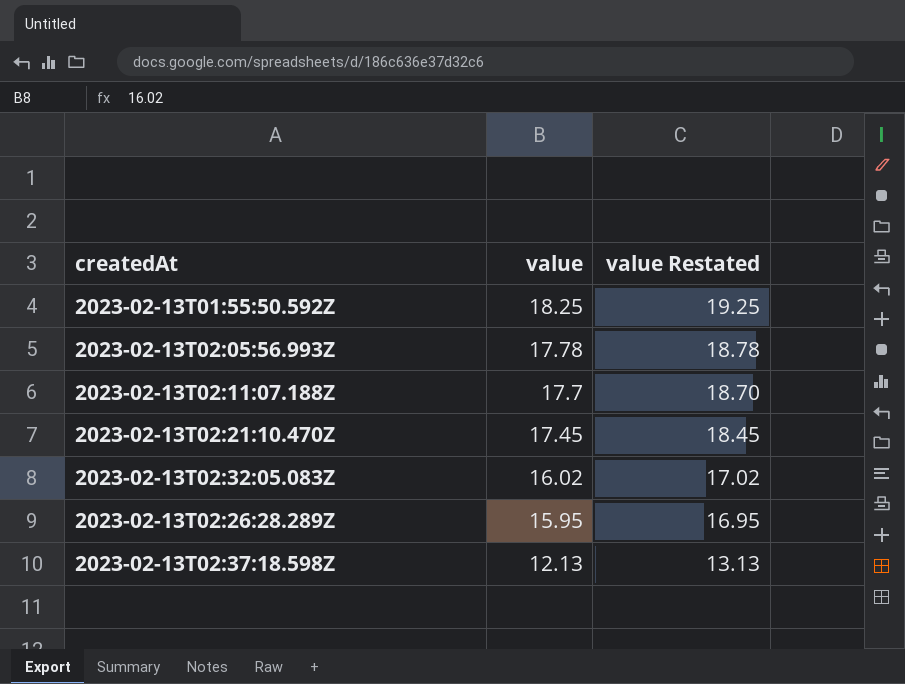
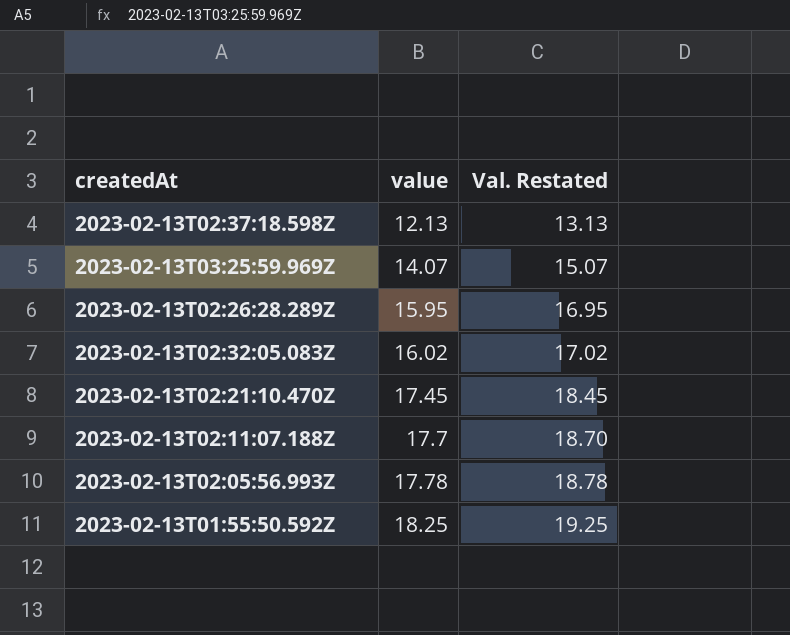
row order: value descending -> value ascending
column name: value Restated -> Val. Restated
row 2023-02-13T03:25:59.969Z: none -> 14.07 | 15.07

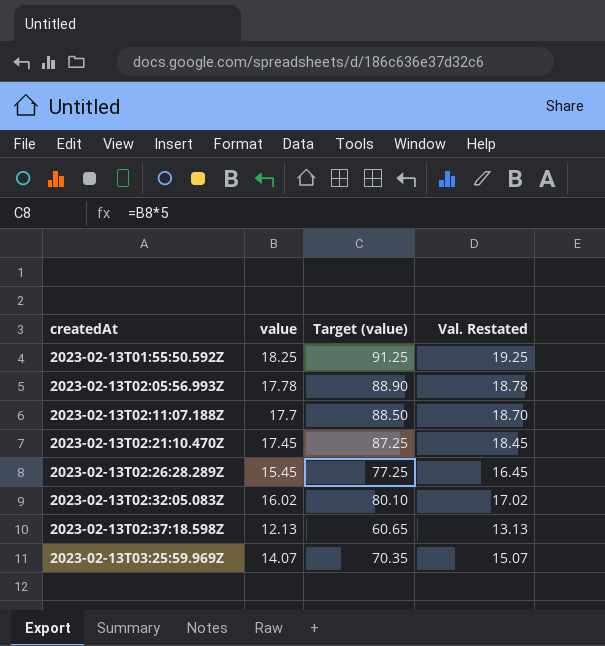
row order: value ascending -> createdAt ascending
column Target (value) | formula: none -> [value] * 5
2023-02-13T02:26:28.289Z | value: 15.95 -> 15.45
2023-02-13T02:26:28.289Z | Val. Restated: 16.95 -> 16.45

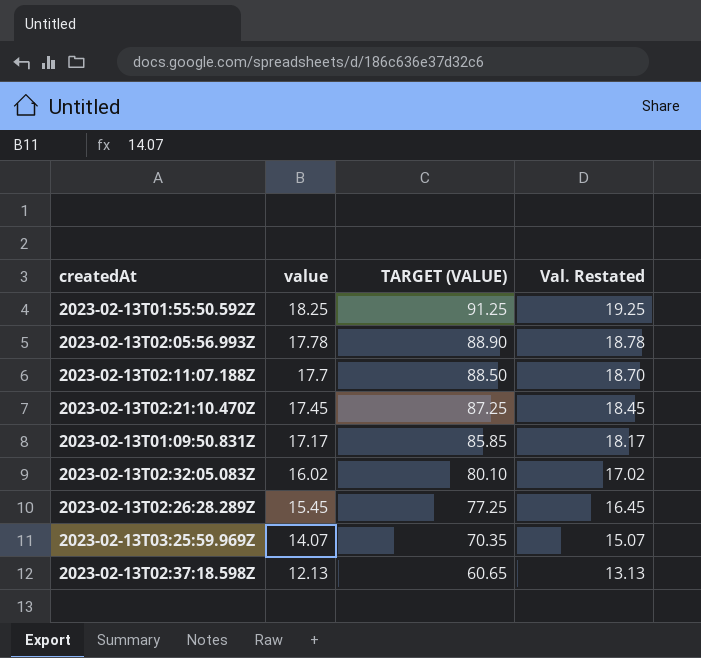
row order: createdAt ascending -> value descending
column name: Target (value) -> TARGET (VALUE)
row 2023-02-13T01:09:50.831Z: none -> 17.17 | 85.85 | 18.17

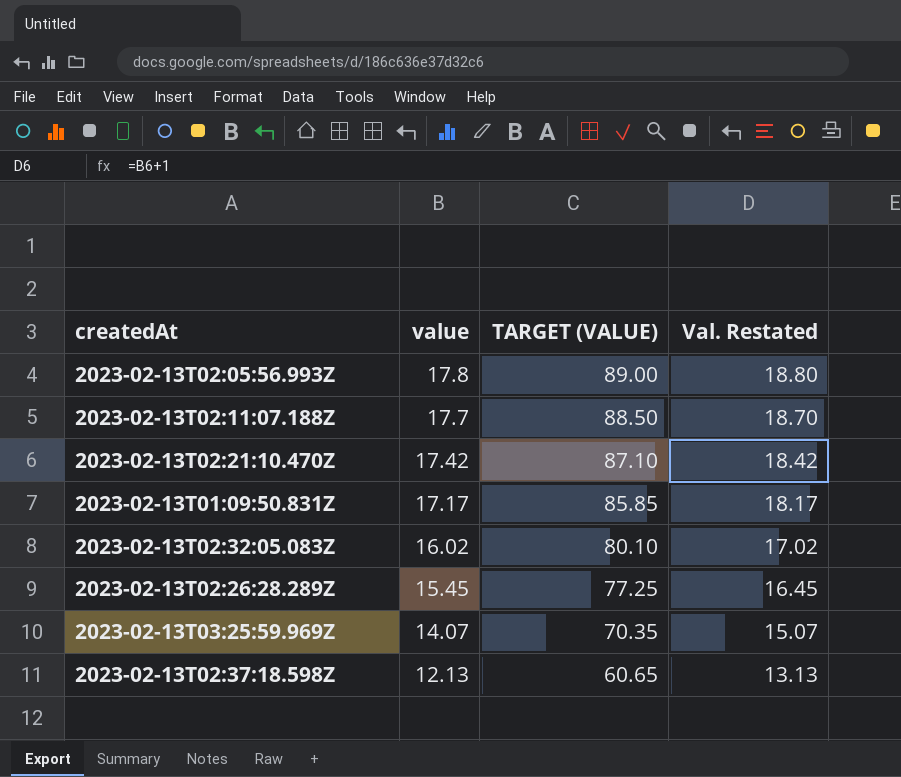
row 2023-02-13T01:55:50.592Z: 18.25 | 91.25 | 19.25 -> none
2023-02-13T02:05:56.993Z | value: 17.78 -> 17.8
2023-02-13T02:05:56.993Z | TARGET (VALUE): 88.90 -> 89.00
2023-02-13T02:05:56.993Z | Val. Restated: 18.78 -> 18.80
2023-02-13T02:21:10.470Z | value: 17.45 -> 17.42
2023-02-13T02:21:10.470Z | TARGET (VALUE): 87.25 -> 87.10
2023-02-13T02:21:10.470Z | Val. Restated: 18.45 -> 18.42

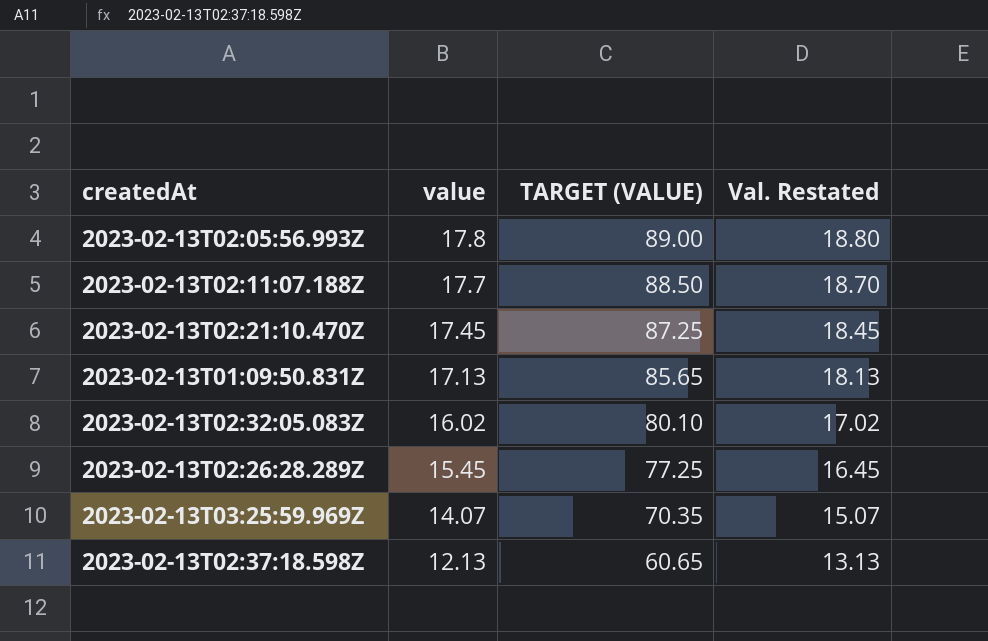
2023-02-13T02:21:10.470Z | value: 17.42 -> 17.45
2023-02-13T02:21:10.470Z | TARGET (VALUE): 87.10 -> 87.25
2023-02-13T02:21:10.470Z | Val. Restated: 18.42 -> 18.45
2023-02-13T01:09:50.831Z | value: 17.17 -> 17.13
2023-02-13T01:09:50.831Z | TARGET (VALUE): 85.85 -> 85.65
2023-02-13T01:09:50.831Z | Val. Restated: 18.17 -> 18.13

